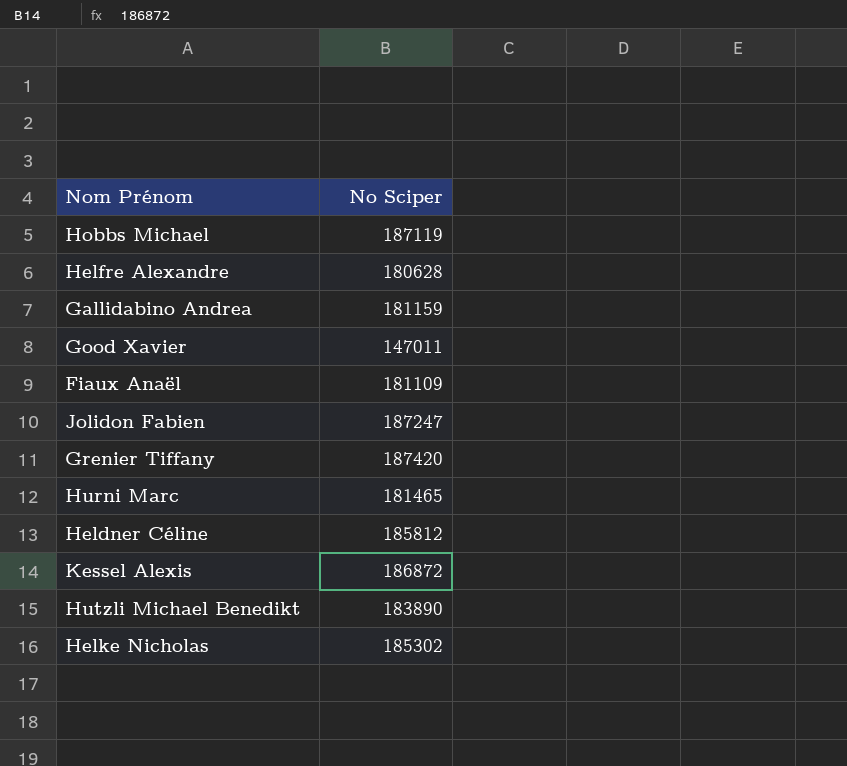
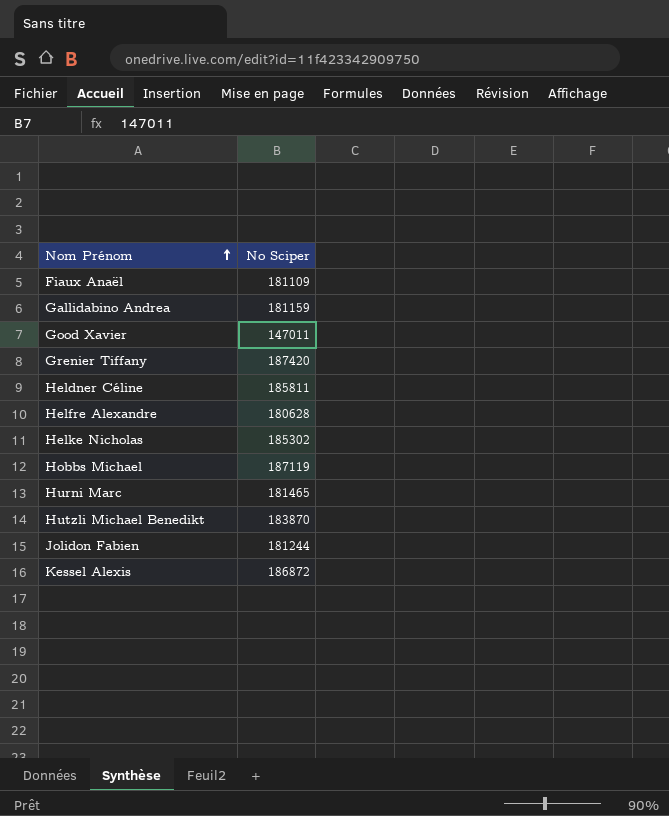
row order: none -> Nom Prénom ascending
Heldner Céline | No Sciper: 185812 -> 185811
Hutzli Michael Benedikt | No Sciper: 183890 -> 183870
Jolidon Fabien | No Sciper: 187247 -> 181244

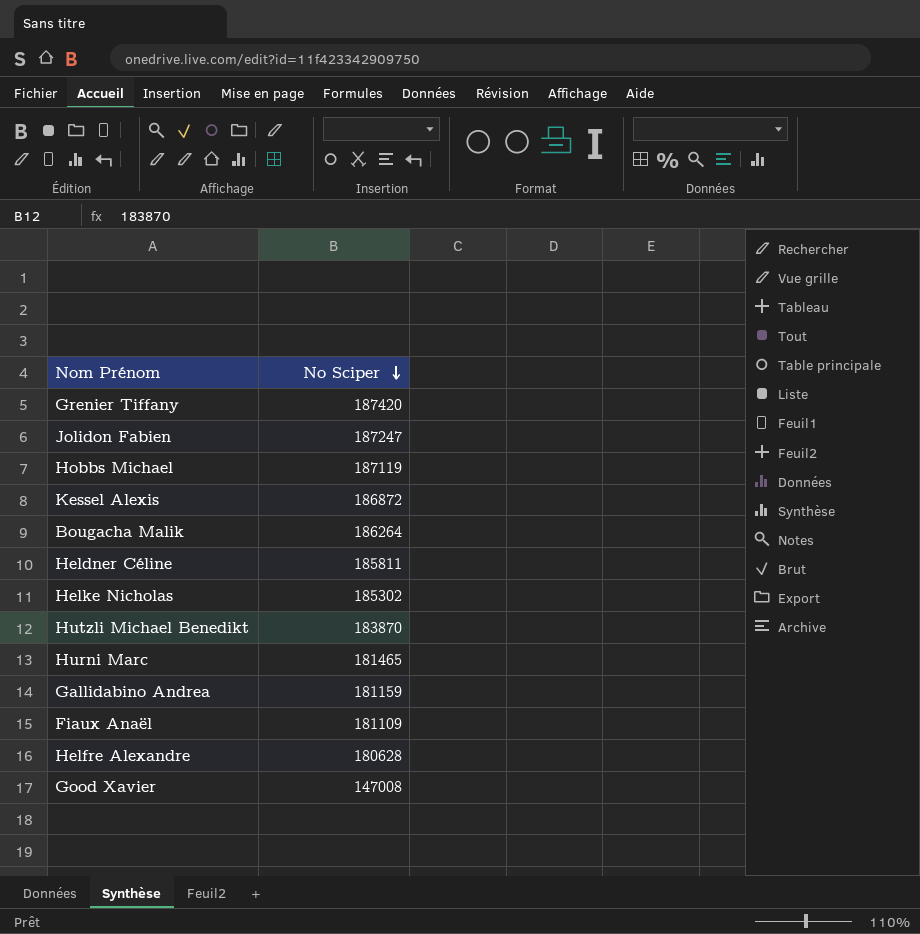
row order: Nom Prénom ascending -> No Sciper descending
Jolidon Fabien | No Sciper: 181244 -> 187247
row Bougacha Malik: none -> 186264
Good Xavier | No Sciper: 147011 -> 147008

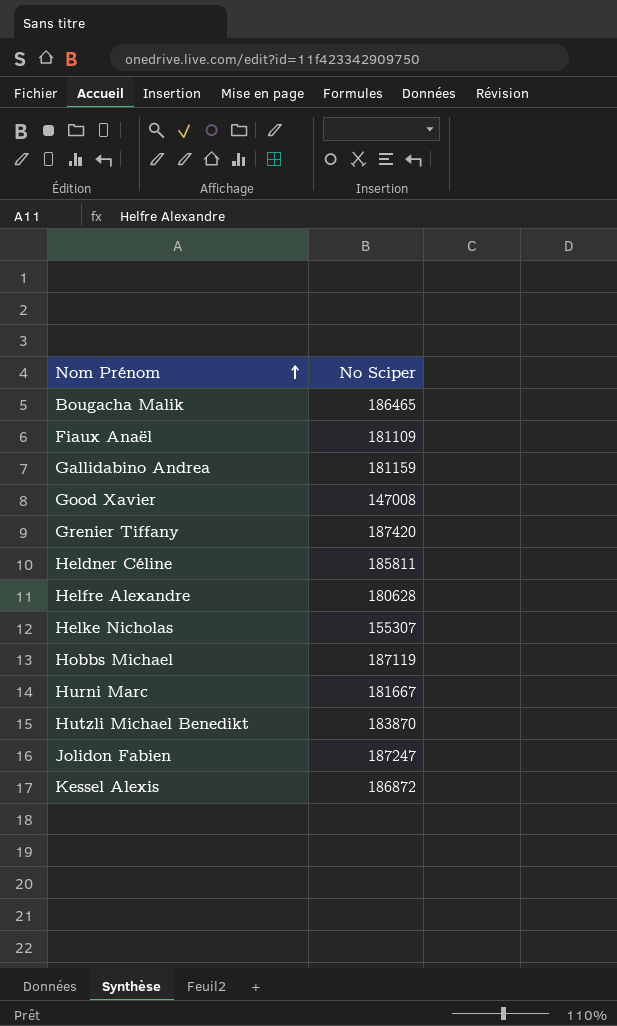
row order: No Sciper descending -> Nom Prénom ascending
Bougacha Malik | No Sciper: 186264 -> 186465
Helke Nicholas | No Sciper: 185302 -> 155307
Hurni Marc | No Sciper: 181465 -> 181667

